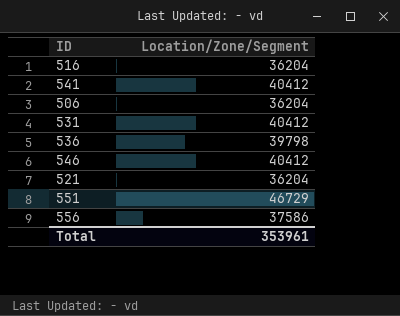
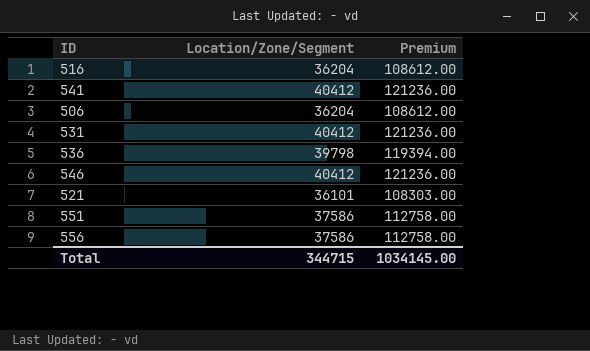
column Premium | formula: none -> [Location/Zone/Segment] * 3
521 | Location/Zone/Segment: 36204 -> 36101
551 | Location/Zone/Segment: 46729 -> 37586
Total | Location/Zone/Segment: 353961 -> 344715

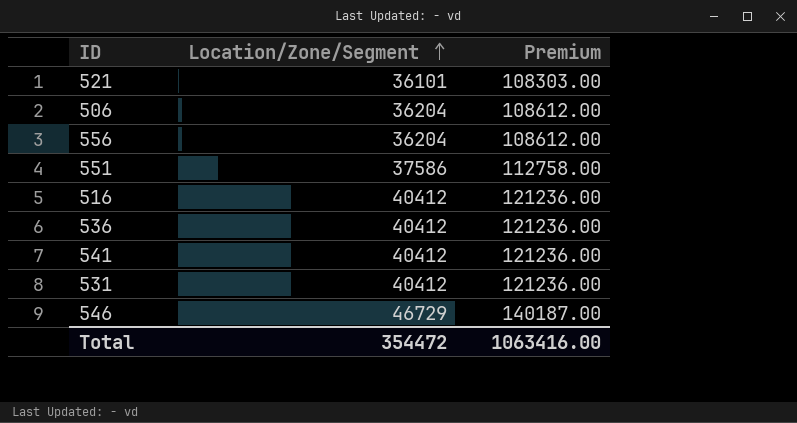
row order: none -> Location/Zone/Segment ascending
556 | Location/Zone/Segment: 37586 -> 36204
556 | Premium: 112758.00 -> 108612.00
516 | Location/Zone/Segment: 36204 -> 40412
516 | Premium: 108612.00 -> 121236.00
536 | Location/Zone/Segment: 39798 -> 40412
536 | Premium: 119394.00 -> 121236.00
546 | Location/Zone/Segment: 40412 -> 46729
546 | Premium: 121236.00 -> 140187.00
Total | Location/Zone/Segment: 344715 -> 354472
Total | Premium: 1034145.00 -> 1063416.00

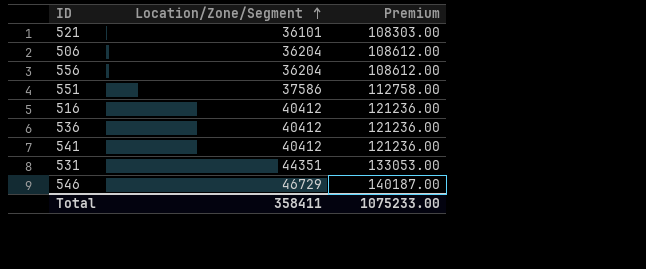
531 | Location/Zone/Segment: 40412 -> 44351
531 | Premium: 121236.00 -> 133053.00
Total | Location/Zone/Segment: 354472 -> 358411
Total | Premium: 1063416.00 -> 1075233.00

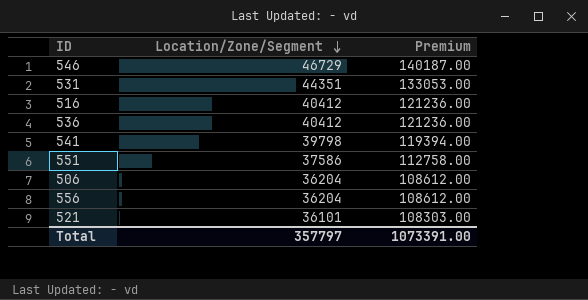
row order: Location/Zone/Segment ascending -> Location/Zone/Segment descending
541 | Location/Zone/Segment: 40412 -> 39798
541 | Premium: 121236.00 -> 119394.00
Total | Location/Zone/Segment: 358411 -> 357797
Total | Premium: 1075233.00 -> 1073391.00

